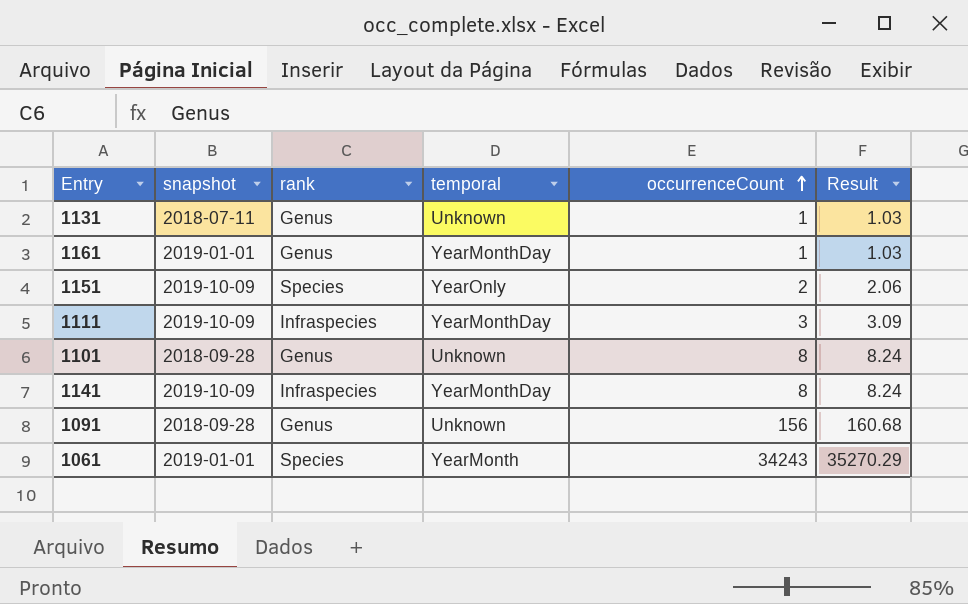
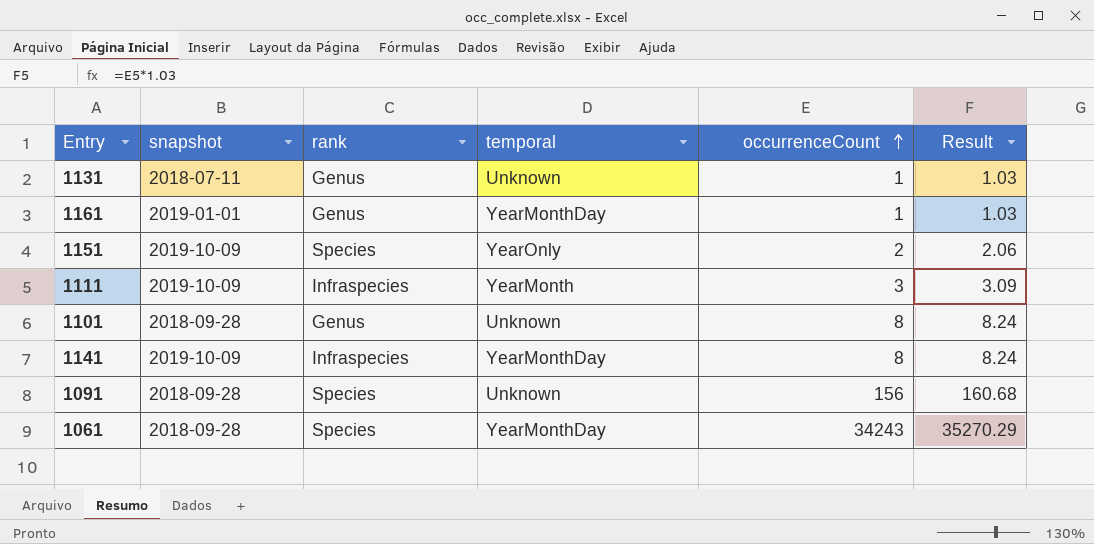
1111 | temporal: YearMonthDay -> YearMonth
1091 | rank: Genus -> Species
1061 | snapshot: 2019-01-01 -> 2018-09-28
1061 | temporal: YearMonth -> YearMonthDay

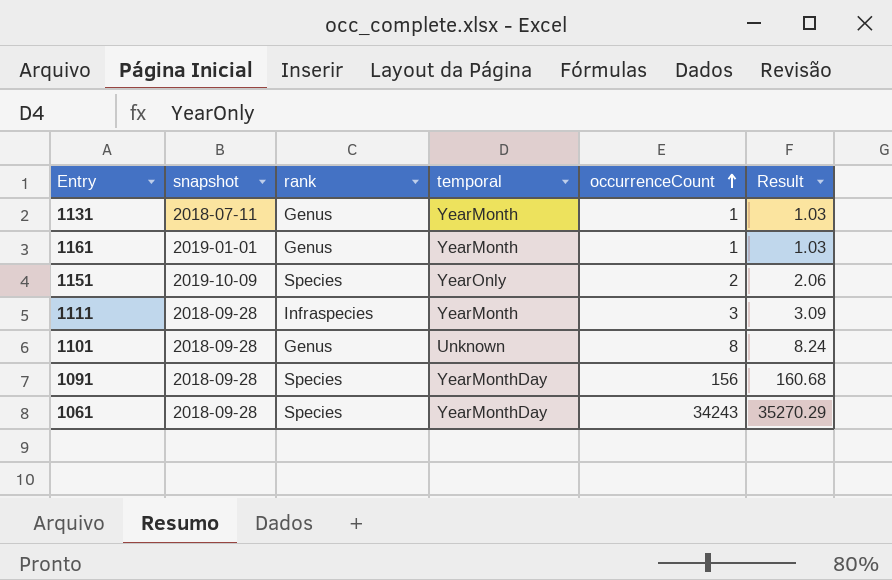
row 1141: 2019-10-09 | Infraspecies | YearMonthDay | 8 | 8.24 -> none
1131 | temporal: Unknown -> YearMonth
1161 | temporal: YearMonthDay -> YearMonth
1111 | snapshot: 2019-10-09 -> 2018-09-28
1091 | temporal: Unknown -> YearMonthDay

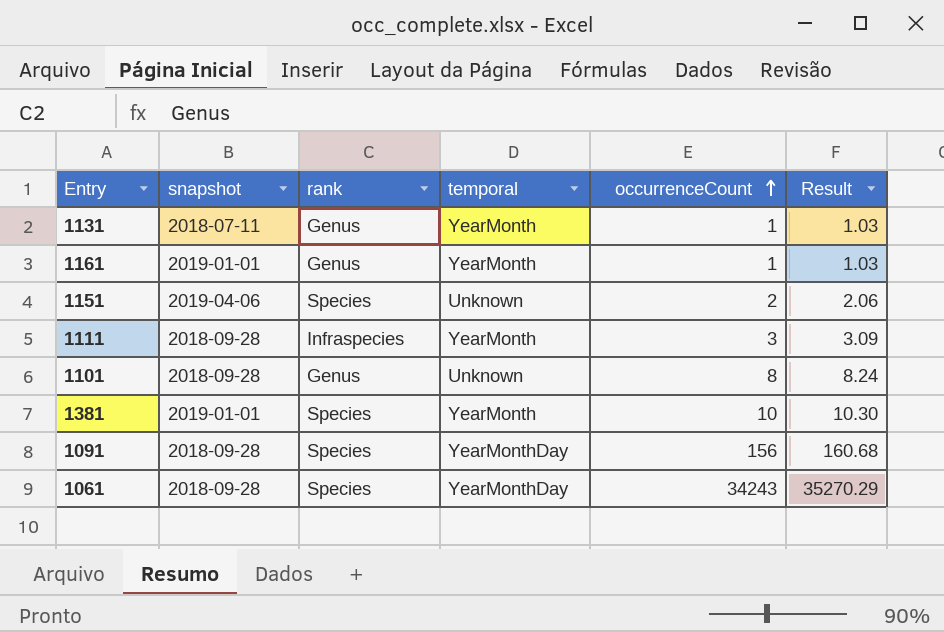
1151 | snapshot: 2019-10-09 -> 2019-04-06
1151 | temporal: YearOnly -> Unknown
row 1381: none -> 2019-01-01 | Species | YearMonth | 10 | 10.30

